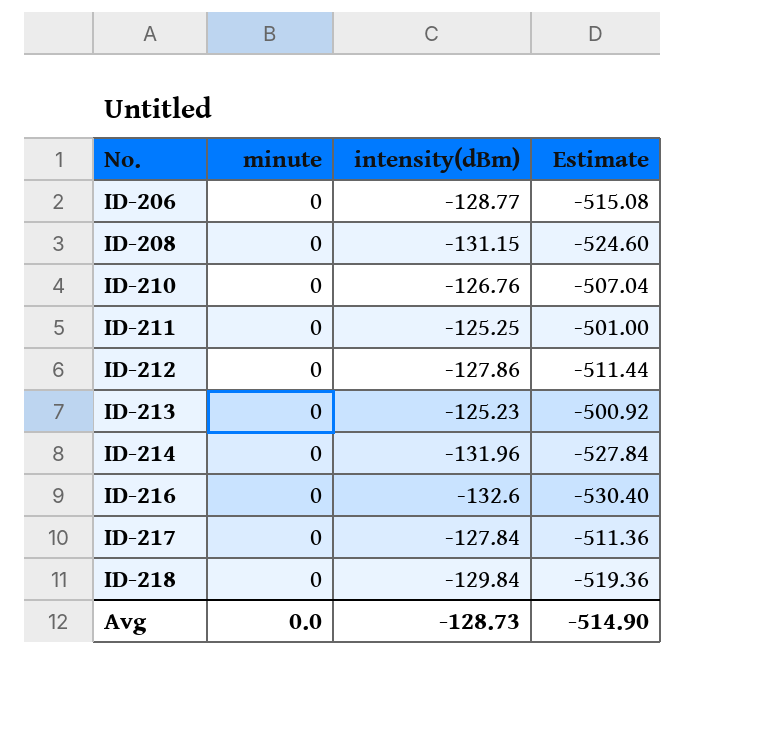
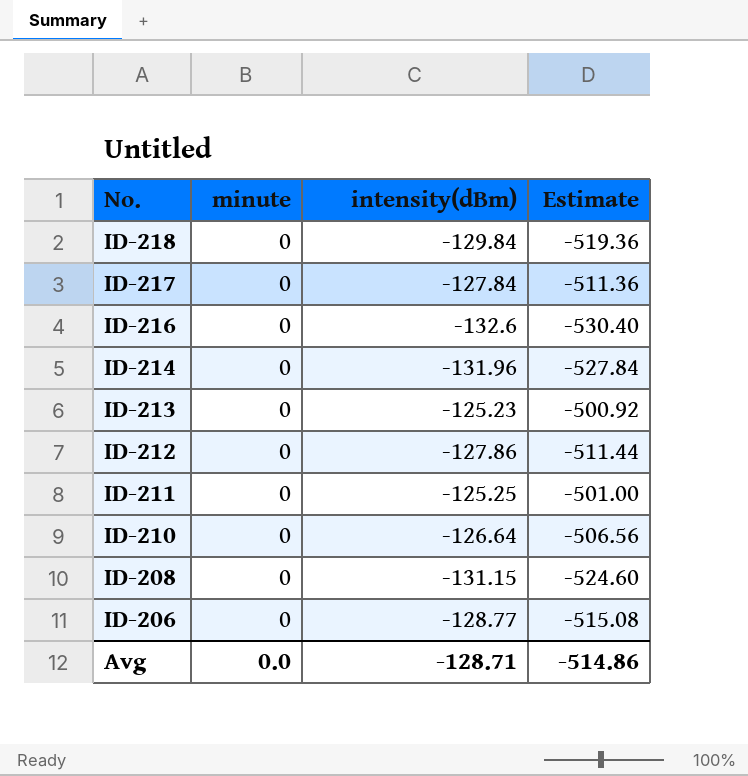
row order: No. ascending -> No. descending
ID-210 | intensity(dBm): -126.76 -> -126.64
ID-210 | Estimate: -507.04 -> -506.56
Avg | intensity(dBm): -128.73 -> -128.71
Avg | Estimate: -514.90 -> -514.86

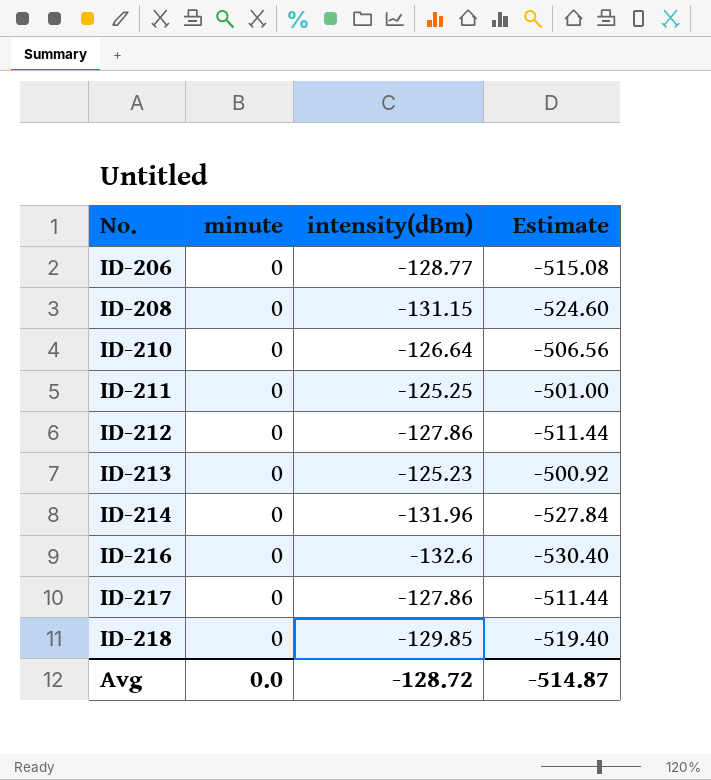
row order: No. descending -> No. ascending
ID-217 | intensity(dBm): -127.84 -> -127.86
ID-217 | Estimate: -511.36 -> -511.44
ID-218 | intensity(dBm): -129.84 -> -129.85
ID-218 | Estimate: -519.36 -> -519.40
Avg | intensity(dBm): -128.71 -> -128.72
Avg | Estimate: -514.86 -> -514.87

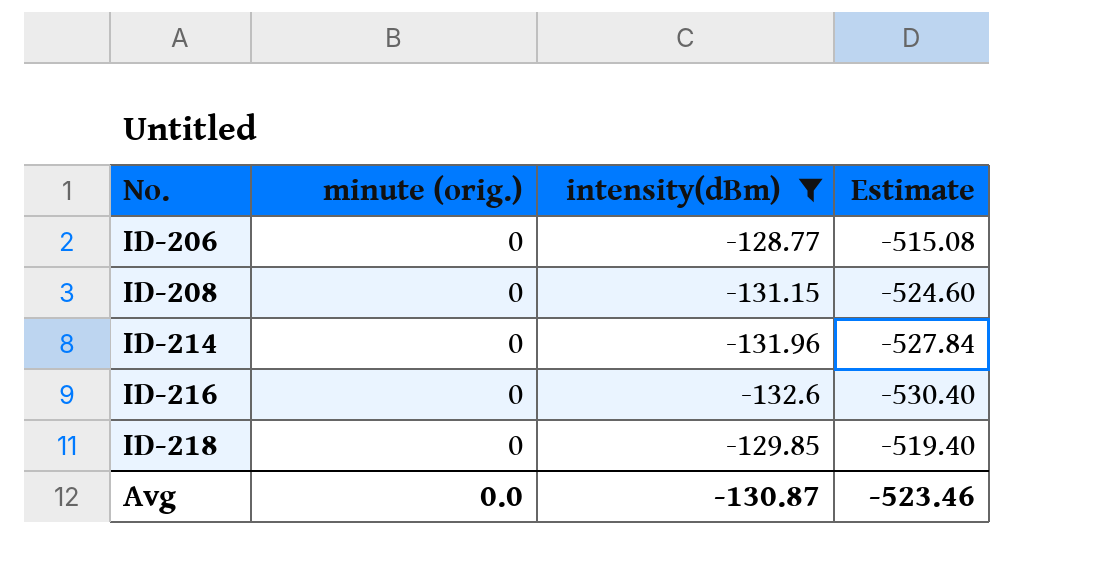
filter: none -> intensity(dBm) <= -128.77
column name: minute -> minute (orig.)
Avg | intensity(dBm): -128.72 -> -130.87
Avg | Estimate: -514.87 -> -523.46

